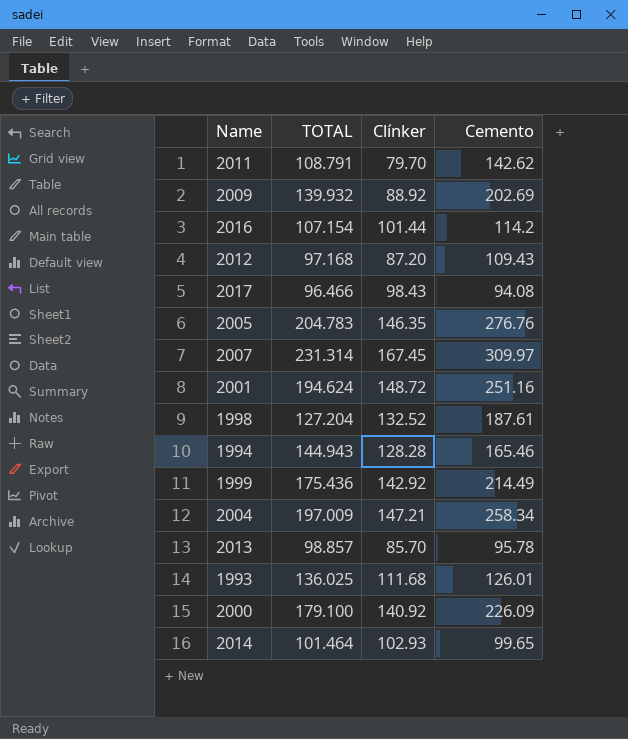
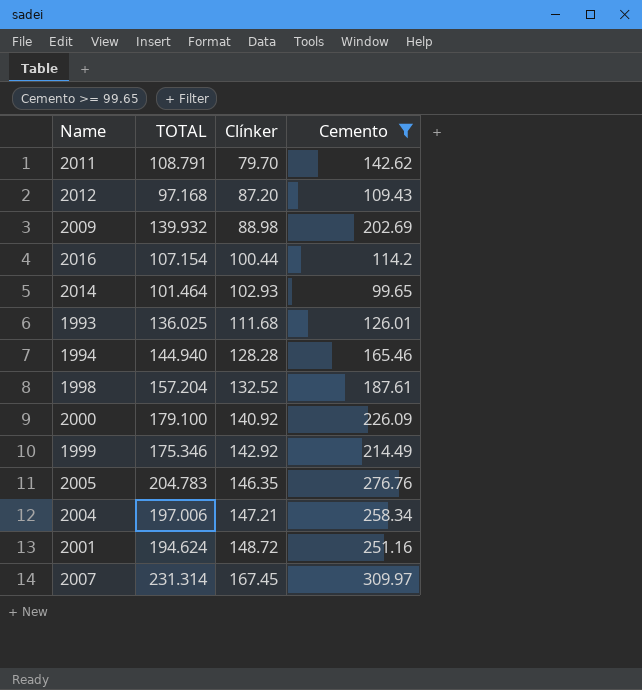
filter: none -> Cemento >= 99.65
row order: none -> Clínker ascending
2009 | Clínker: 88.92 -> 88.98
2016 | Clínker: 101.44 -> 100.44
1994 | TOTAL: 144.943 -> 144.940
1998 | TOTAL: 127.204 -> 157.204
1999 | TOTAL: 175.436 -> 175.346
2004 | TOTAL: 197.009 -> 197.006

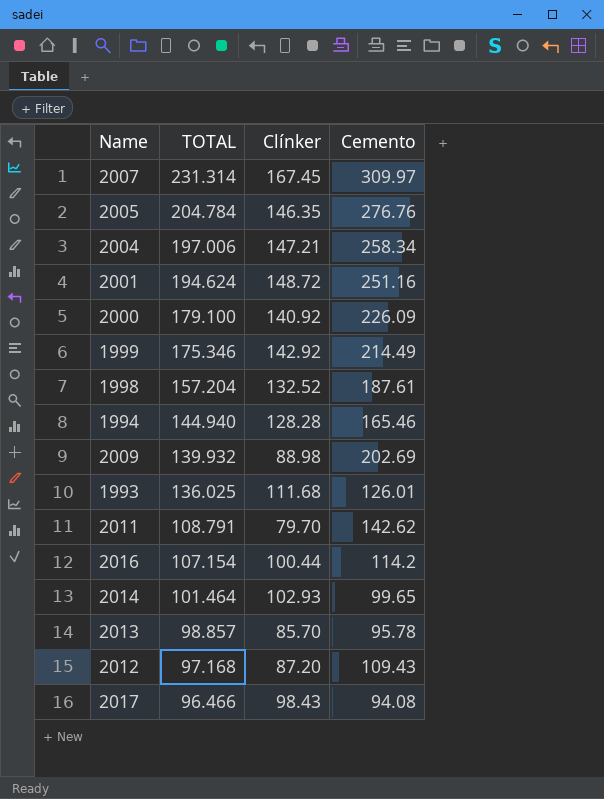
filter: Cemento >= 99.65 -> none
row order: Clínker ascending -> TOTAL descending
2005 | TOTAL: 204.783 -> 204.784

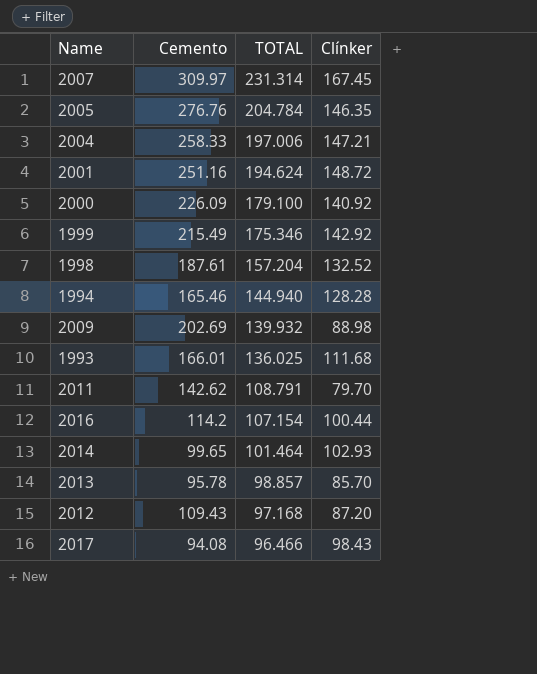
column Cemento | position: 4 -> 2
2004 | Cemento: 258.34 -> 258.33
1999 | Cemento: 214.49 -> 215.49
1993 | Cemento: 126.01 -> 166.01

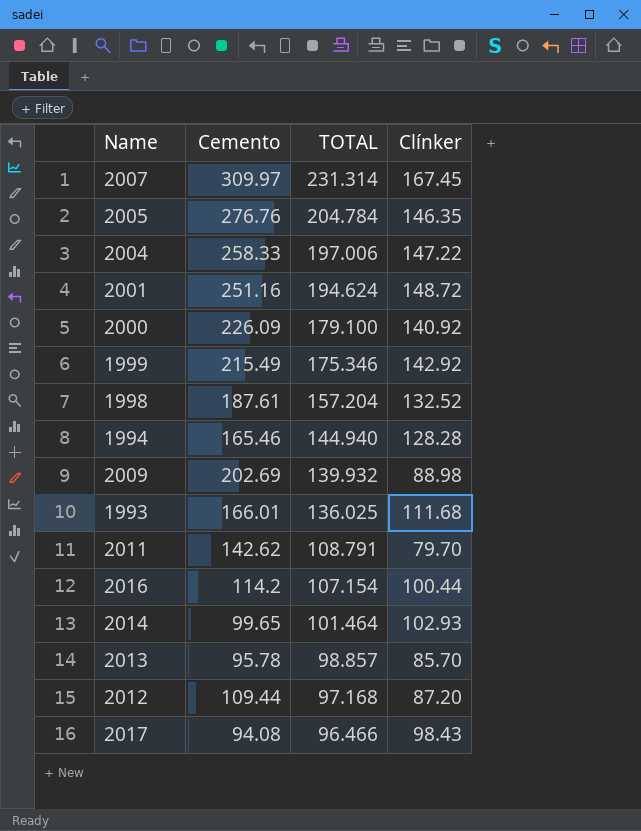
2004 | Clínker: 147.21 -> 147.22
2012 | Cemento: 109.43 -> 109.44

